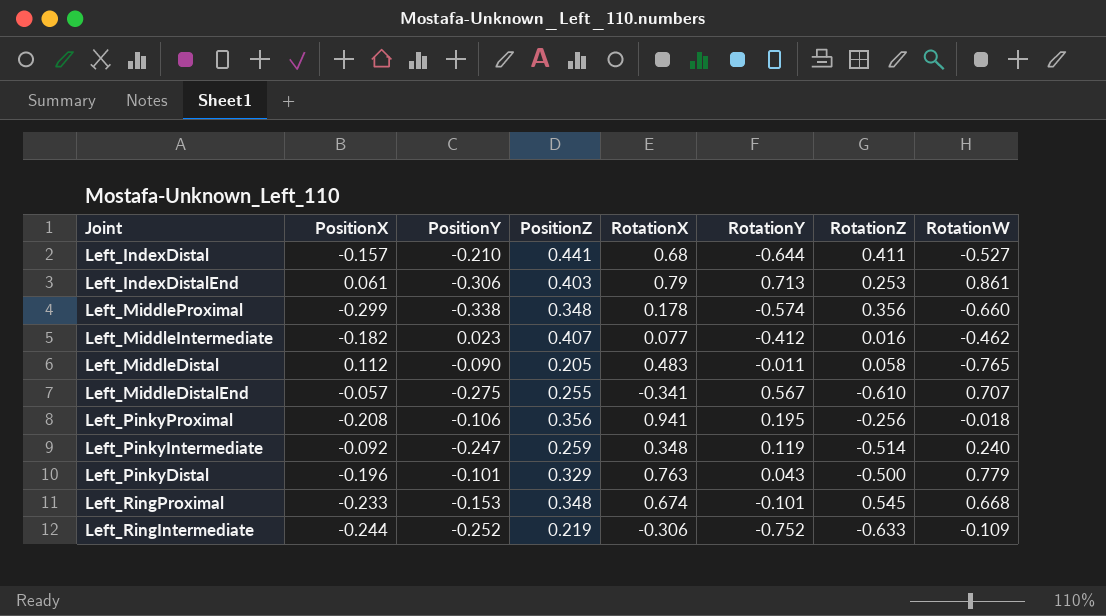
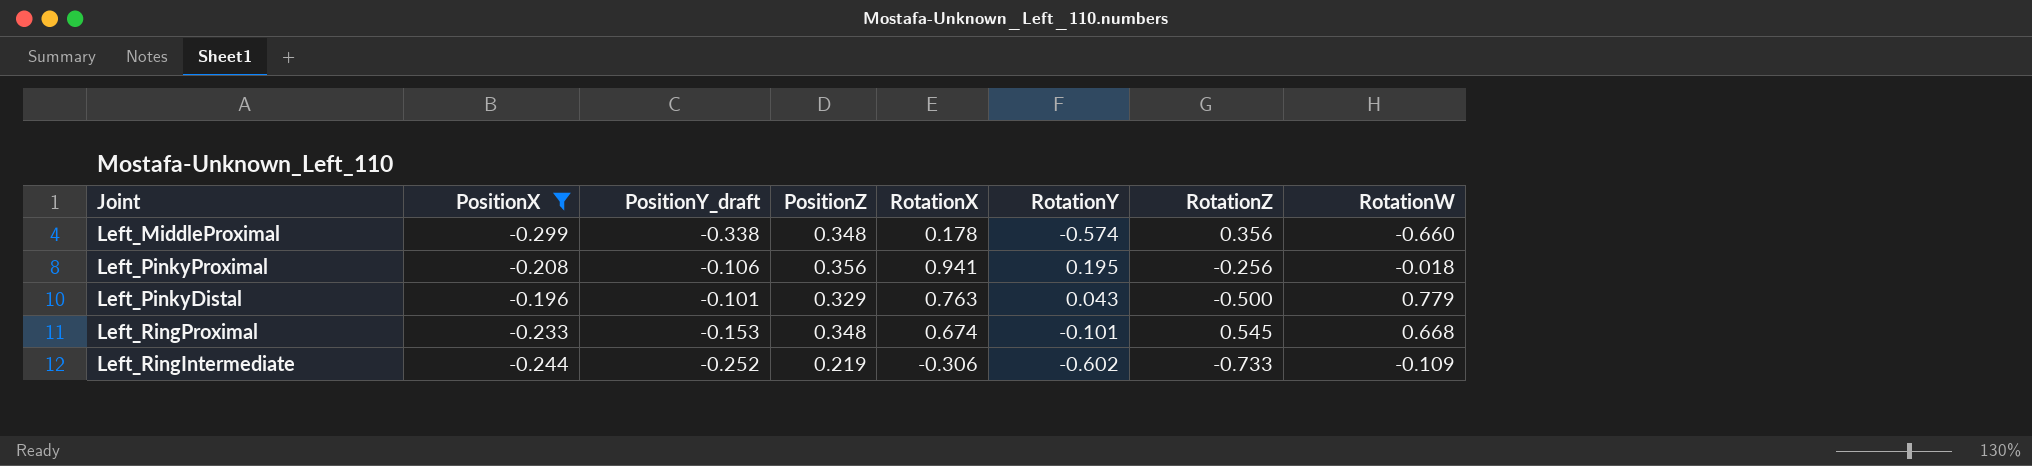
filter: none -> PositionX <= -0.196
column name: PositionY -> PositionY_draft
Left_RingIntermediate | RotationY: -0.752 -> -0.602
Left_RingIntermediate | RotationZ: -0.633 -> -0.733

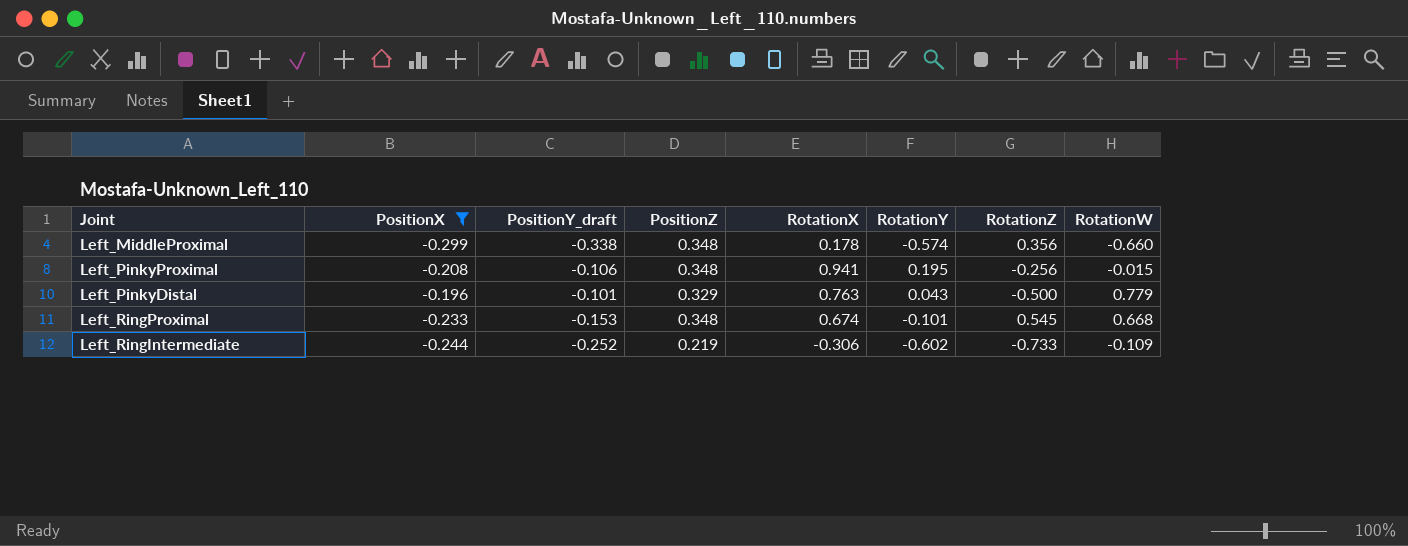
Left_PinkyProximal | PositionZ: 0.356 -> 0.348
Left_PinkyProximal | RotationW: -0.018 -> -0.015

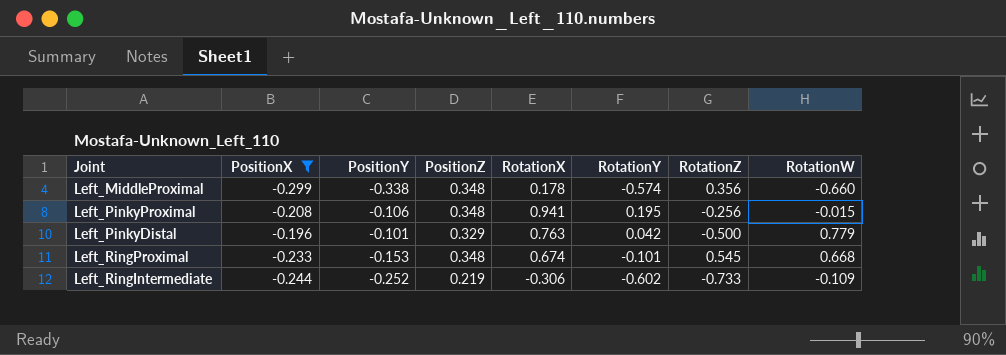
column name: PositionY_draft -> PositionY
Left_PinkyDistal | RotationY: 0.043 -> 0.042

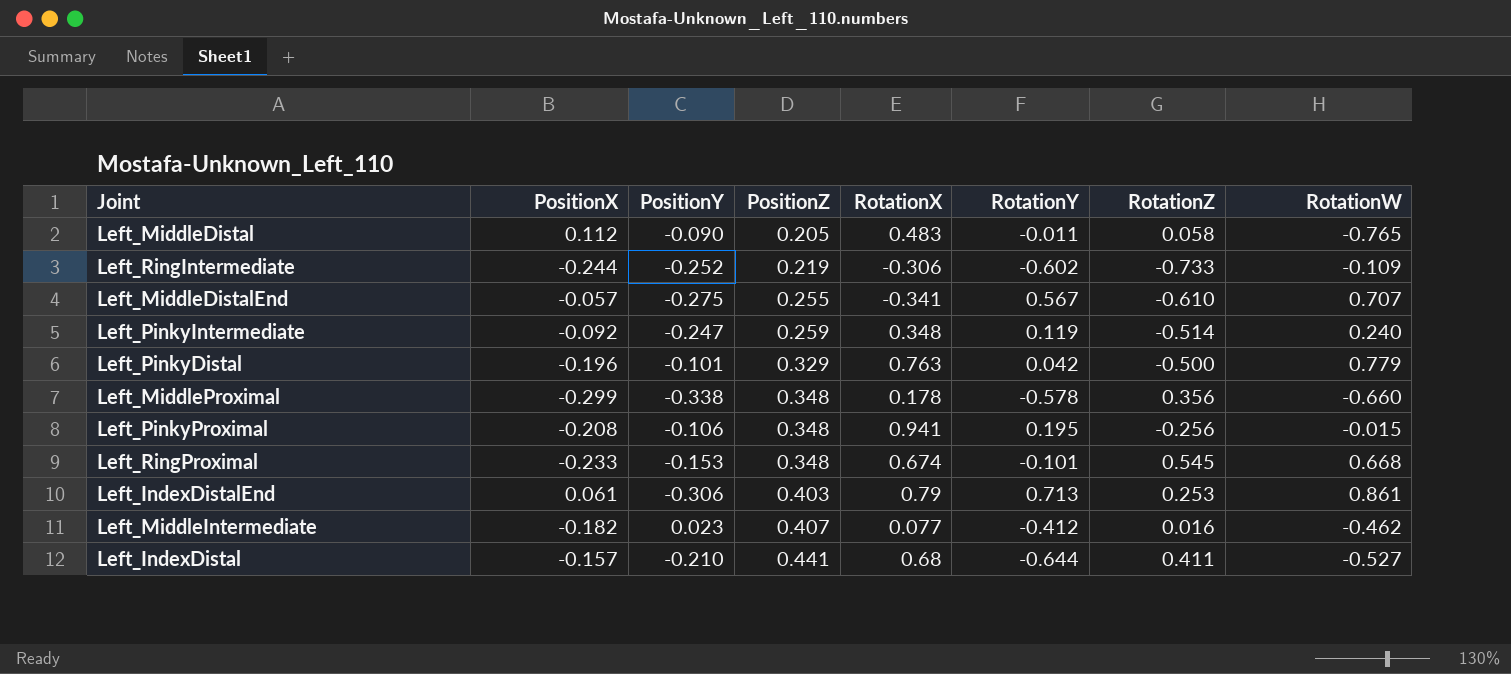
filter: PositionX <= -0.196 -> none
row order: none -> PositionZ ascending
Left_MiddleProximal | RotationY: -0.574 -> -0.578

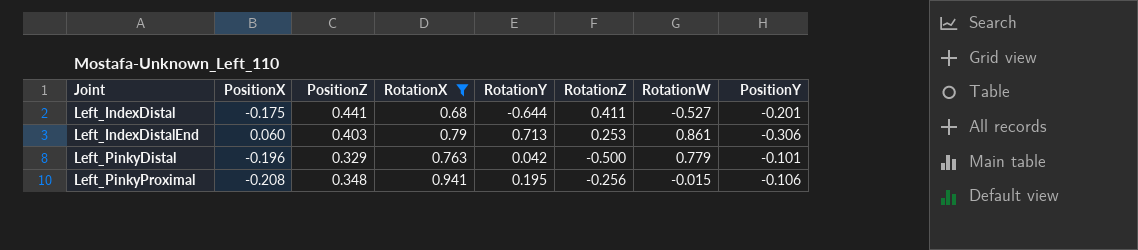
filter: none -> RotationX >= 0.68
row order: PositionZ ascending -> Joint ascending
column PositionY | position: 3 -> 8
Left_IndexDistal | PositionX: -0.157 -> -0.175
Left_IndexDistal | PositionY: -0.210 -> -0.201
Left_IndexDistalEnd | PositionX: 0.061 -> 0.060

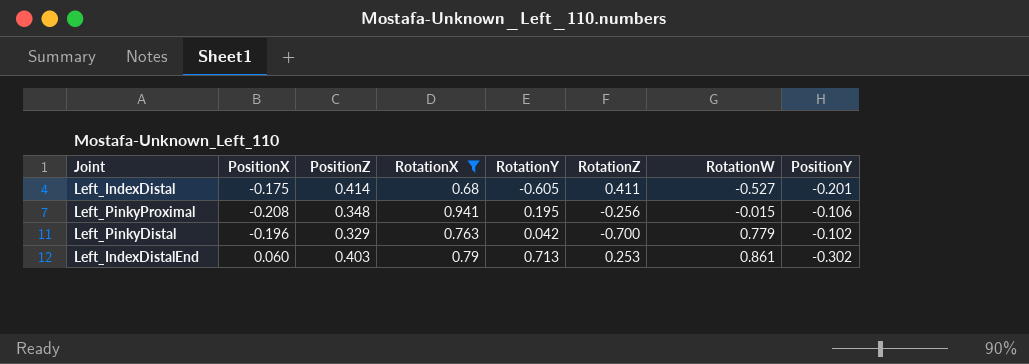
row order: Joint ascending -> RotationW ascending
Left_IndexDistal | PositionZ: 0.441 -> 0.414
Left_IndexDistal | RotationY: -0.644 -> -0.605
Left_PinkyDistal | RotationZ: -0.500 -> -0.700
Left_PinkyDistal | PositionY: -0.101 -> -0.102
Left_IndexDistalEnd | PositionY: -0.306 -> -0.302

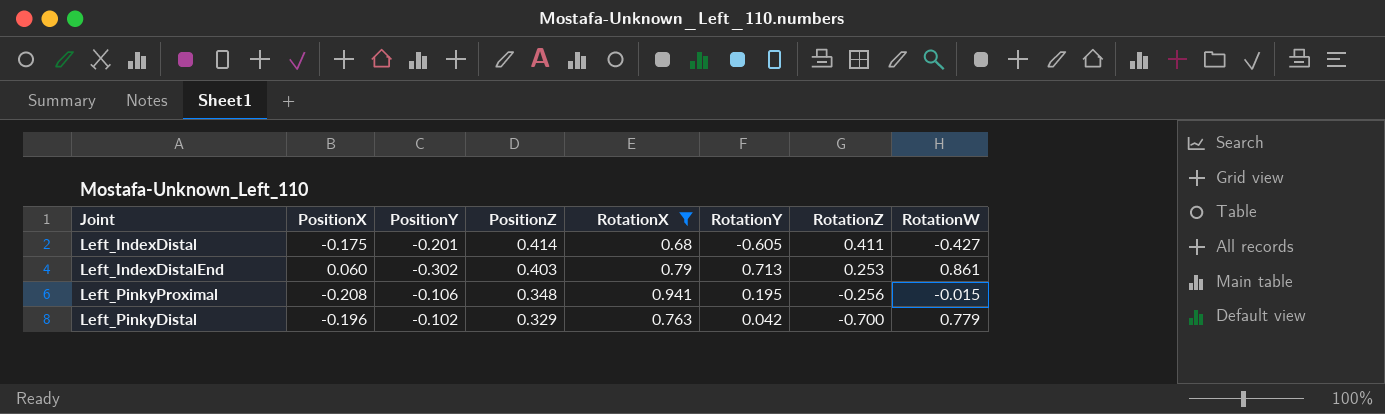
row order: RotationW ascending -> PositionZ descending
column PositionY | position: 8 -> 3
Left_IndexDistal | RotationW: -0.527 -> -0.427

